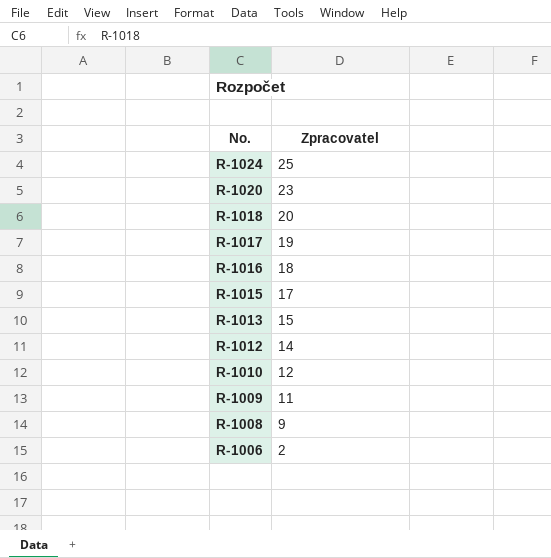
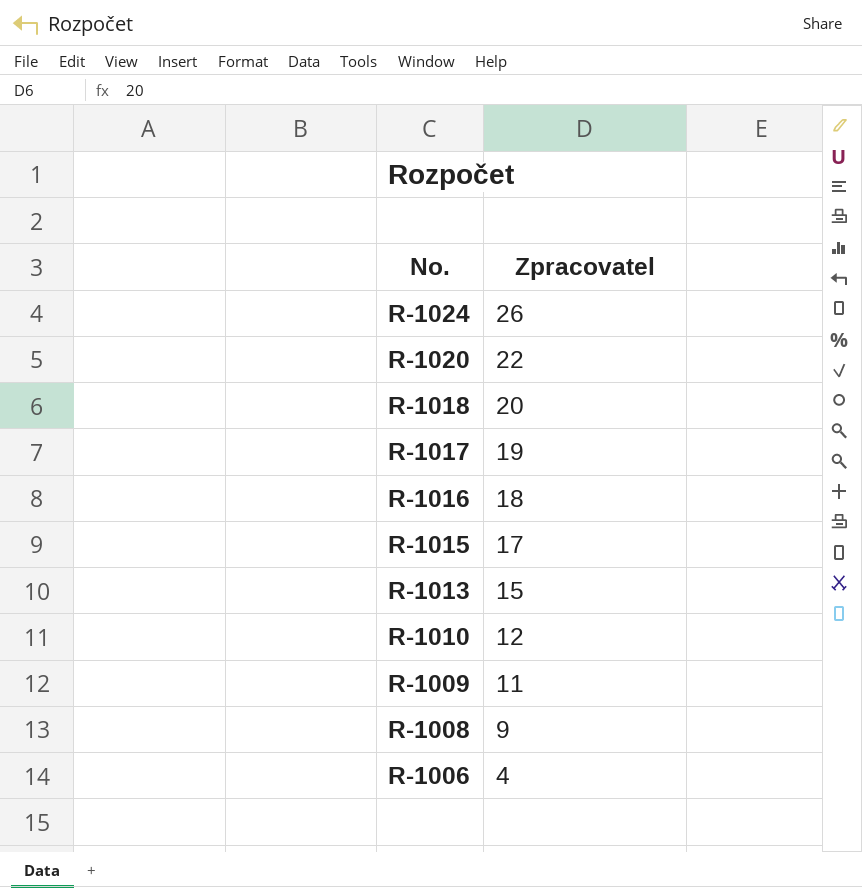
row R-1012: 14 -> none
R-1024 | Zpracovatel: 25 -> 26
R-1020 | Zpracovatel: 23 -> 22
R-1006 | Zpracovatel: 2 -> 4

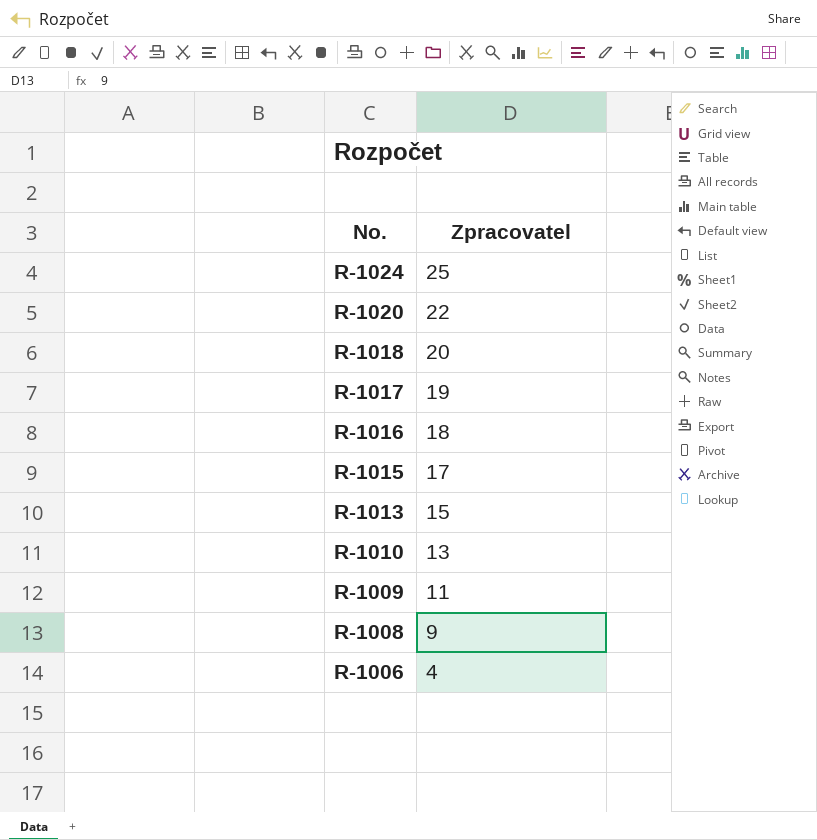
R-1024 | Zpracovatel: 26 -> 25
R-1010 | Zpracovatel: 12 -> 13

